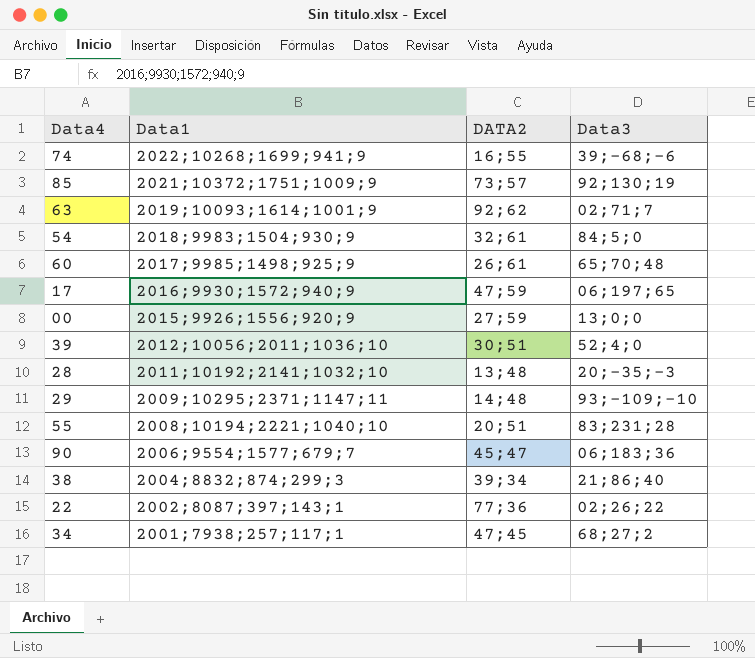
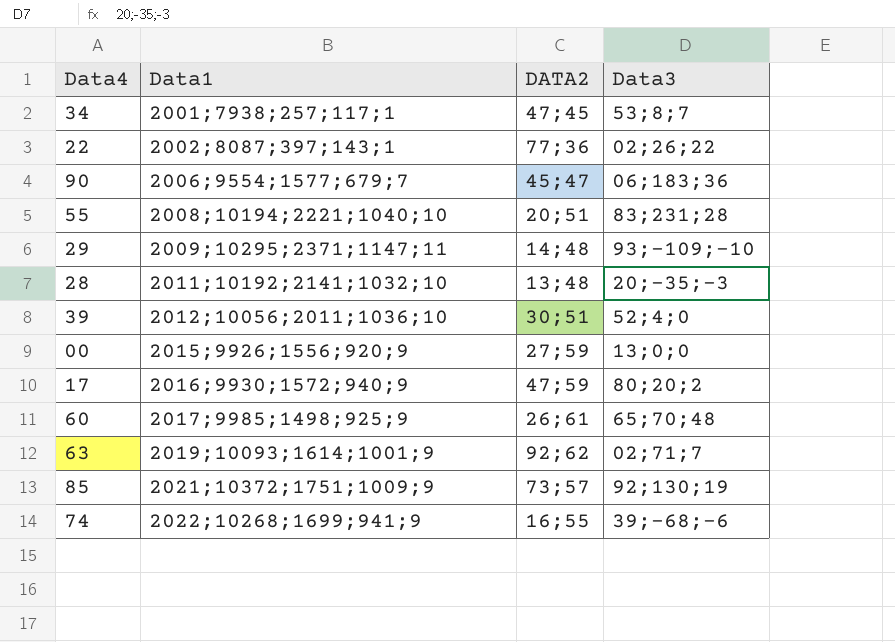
row order: Data1 descending -> Data1 ascending
row 54: 2018;9983;1504;930;9 | 32;61 | 84;5;0 -> none
row 38: 2004;8832;874;299;3 | 39;34 | 21;86;40 -> none
34 | Data3: 68;27;2 -> 53;8;7
17 | Data3: 06;197;65 -> 80;20;2

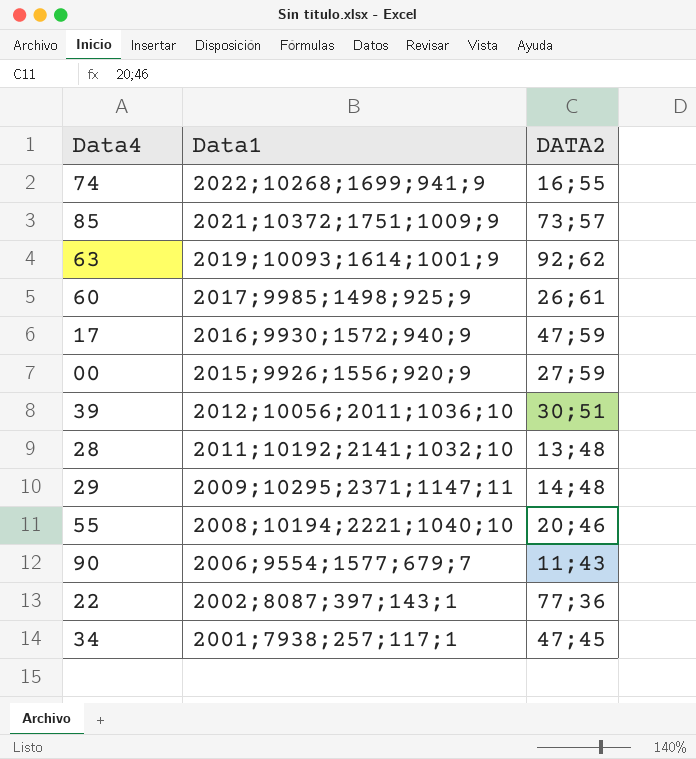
row order: Data1 ascending -> Data1 descending
column Data3 | position: 4 -> none
55 | DATA2: 20;51 -> 20;46
90 | DATA2: 45;47 -> 11;43

